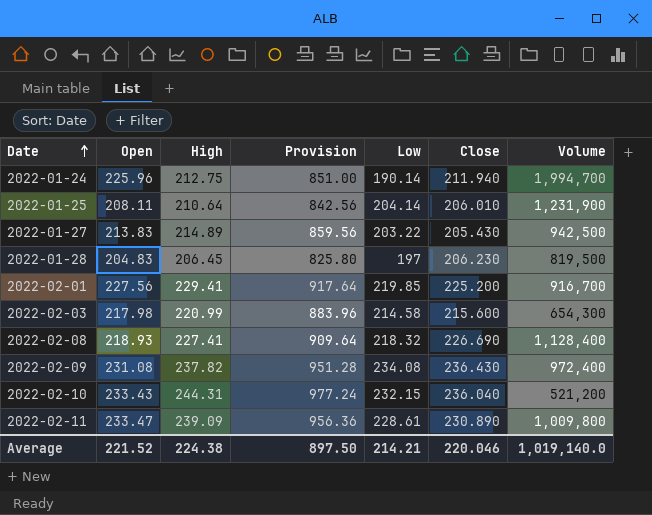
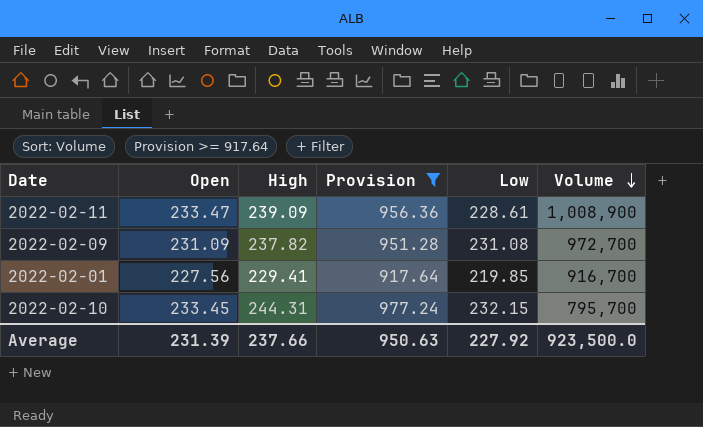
filter: none -> Provision >= 917.64
row order: Date ascending -> Volume descending
column Close | position: 6 -> none
2022-02-11 | Volume: 1,009,800 -> 1,008,900
2022-02-09 | Open: 231.08 -> 231.09
2022-02-09 | Low: 234.08 -> 231.08
2022-02-09 | Volume: 972,400 -> 972,700
2022-02-10 | Open: 233.43 -> 233.45
2022-02-10 | Volume: 521,200 -> 795,700
Average | Open: 221.52 -> 231.39
Average | High: 224.38 -> 237.66
Average | Provision: 897.50 -> 950.63
Average | Low: 214.21 -> 227.92
Average | Volume: 1,019,140.0 -> 923,500.0

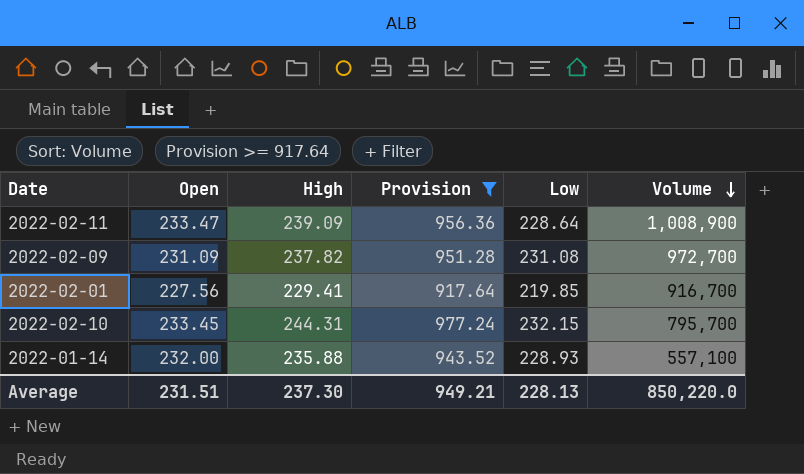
2022-02-11 | Low: 228.61 -> 228.64
row 2022-01-14: none -> 232.00 | 235.88 | 943.52 | 228.93 | 557,100
Average | Open: 231.39 -> 231.51
Average | High: 237.66 -> 237.30
Average | Provision: 950.63 -> 949.21
Average | Low: 227.92 -> 228.13
Average | Volume: 923,500.0 -> 850,220.0

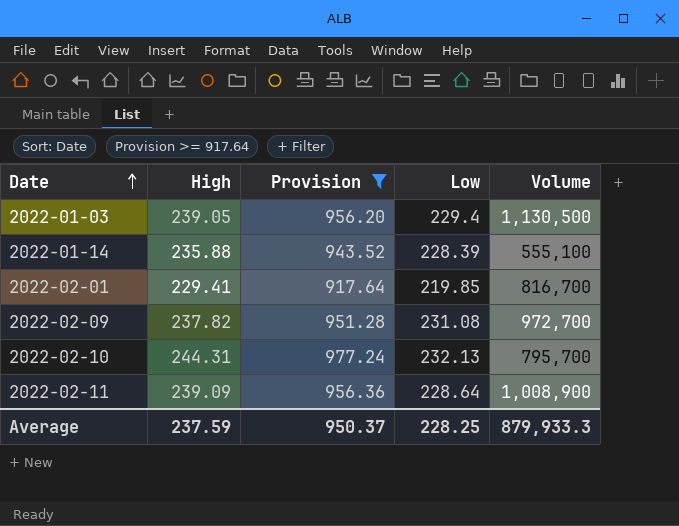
row order: Volume descending -> Date ascending
column Open | position: 2 -> none
row 2022-01-03: none -> 239.05 | 956.20 | 229.4 | 1,130,500
2022-01-14 | Low: 228.93 -> 228.39
2022-01-14 | Volume: 557,100 -> 555,100
2022-02-01 | Volume: 916,700 -> 816,700
2022-02-10 | Low: 232.15 -> 232.13
Average | High: 237.30 -> 237.59
Average | Provision: 949.21 -> 950.37
Average | Low: 228.13 -> 228.25
Average | Volume: 850,220.0 -> 879,933.3

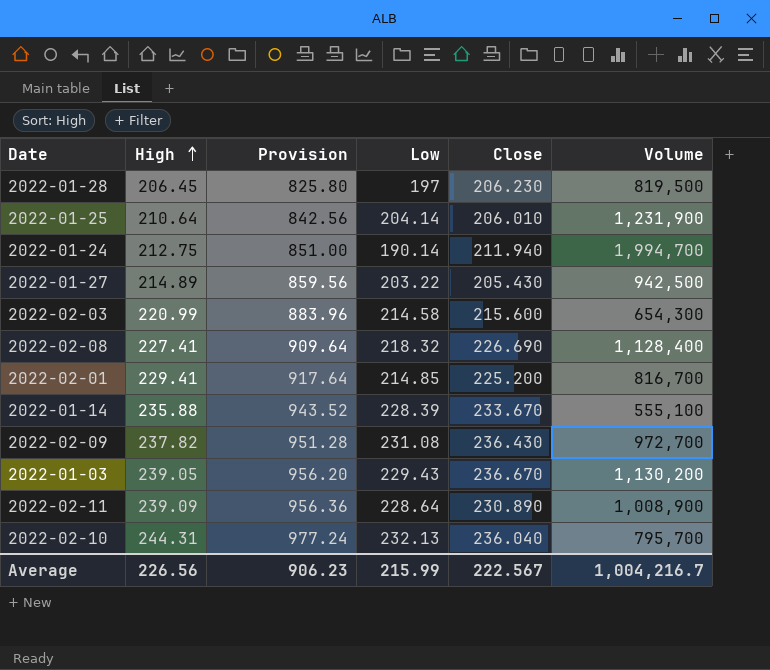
filter: Provision >= 917.64 -> none
row order: Date ascending -> High ascending
column Close | position: none -> 5
2022-02-01 | Low: 219.85 -> 214.85
2022-01-03 | Low: 229.4 -> 229.43
2022-01-03 | Volume: 1,130,500 -> 1,130,200
Average | High: 237.59 -> 226.56
Average | Provision: 950.37 -> 906.23
Average | Low: 228.25 -> 215.99
Average | Volume: 879,933.3 -> 1,004,216.7

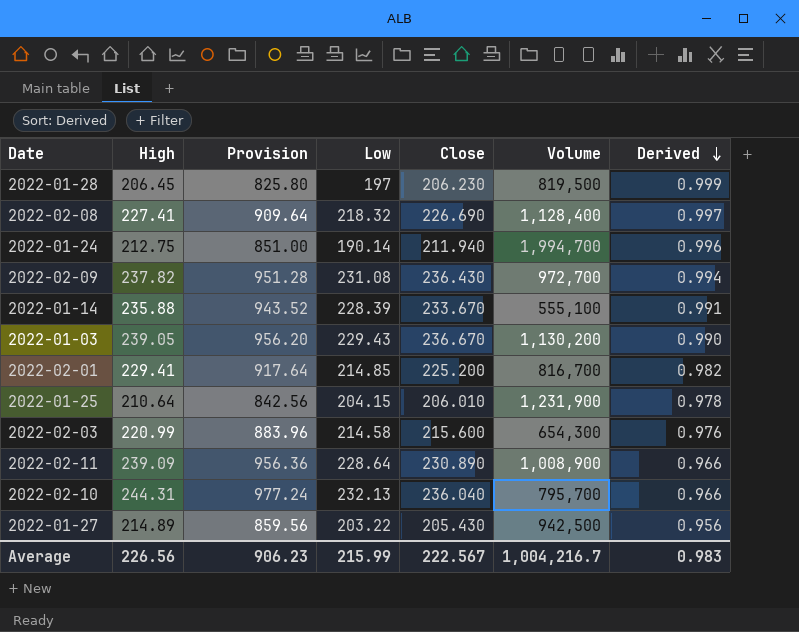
row order: High ascending -> Derived descending
column Derived | formula: none -> [Close] / [High]
2022-01-25 | Low: 204.14 -> 204.15

